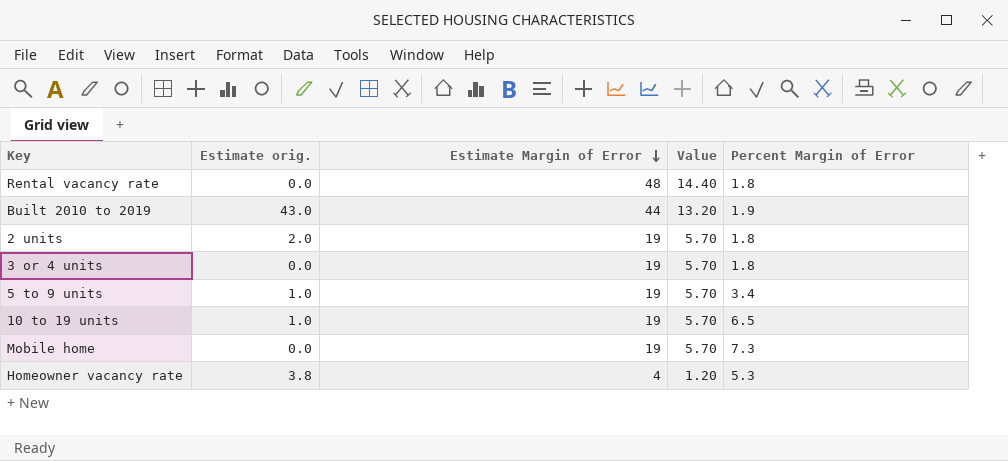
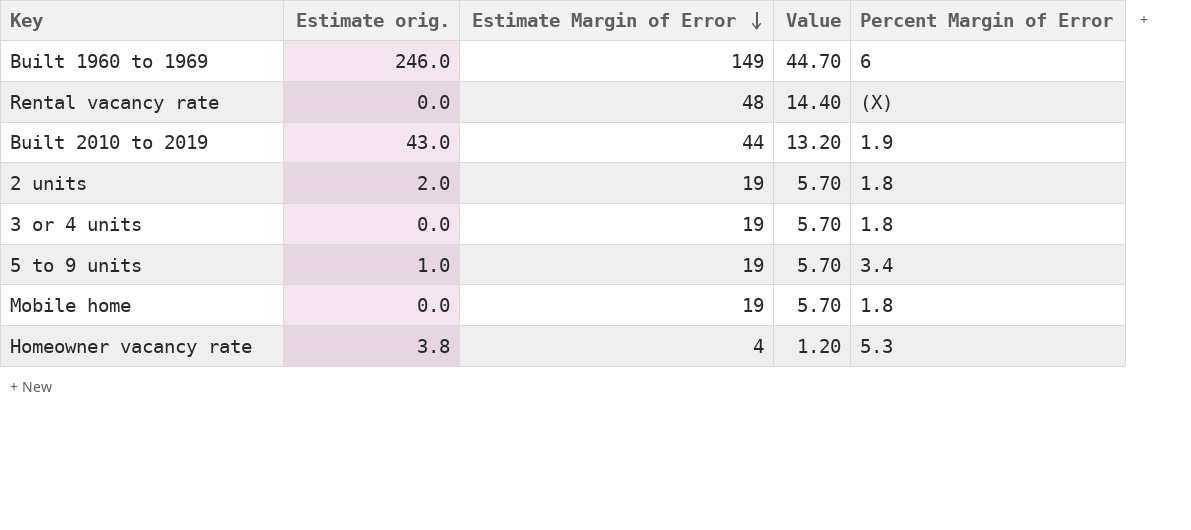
row 10 to 19 units: 1.0 | 19 | 5.70 | 6.5 -> none
row Built 1960 to 1969: none -> 246.0 | 149 | 44.70 | 6
Rental vacancy rate | Percent Margin of Error: 1.8 -> (X)
Mobile home | Percent Margin of Error: 7.3 -> 1.8

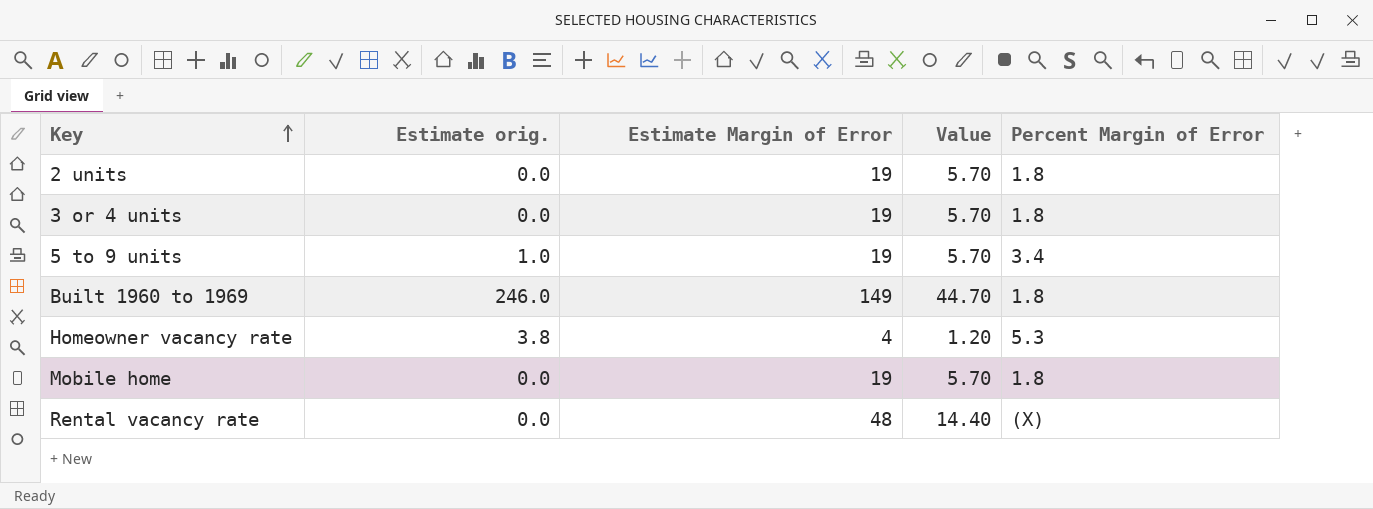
row order: Estimate Margin of Error descending -> Key ascending
row Built 2010 to 2019: 43.0 | 44 | 13.20 | 1.9 -> none
2 units | Estimate orig.: 2.0 -> 0.0
Built 1960 to 1969 | Percent Margin of Error: 6 -> 1.8

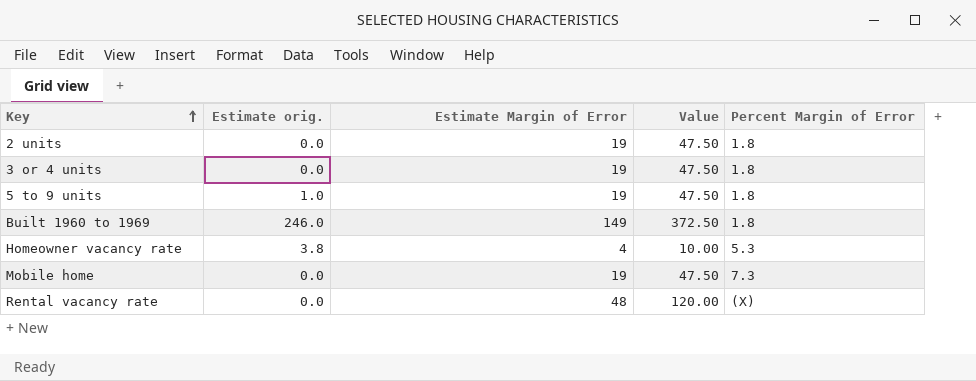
column Value | formula: [Estimate Margin of Error] * 0.3 -> [Estimate Margin of Error] * 2.5
5 to 9 units | Percent Margin of Error: 3.4 -> 1.8
Mobile home | Percent Margin of Error: 1.8 -> 7.3

